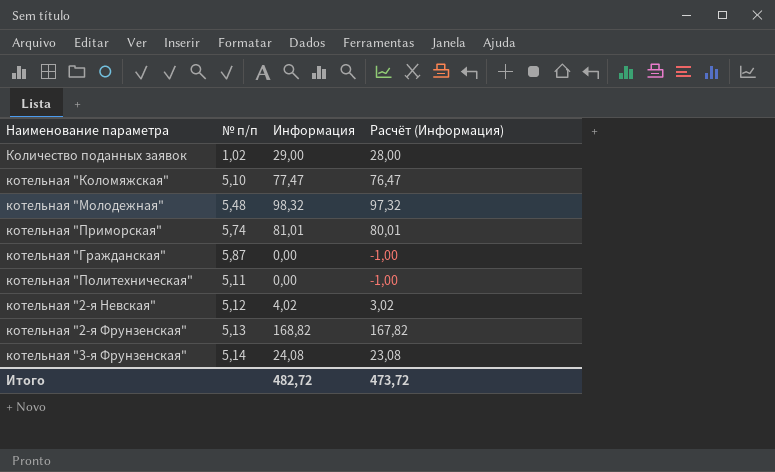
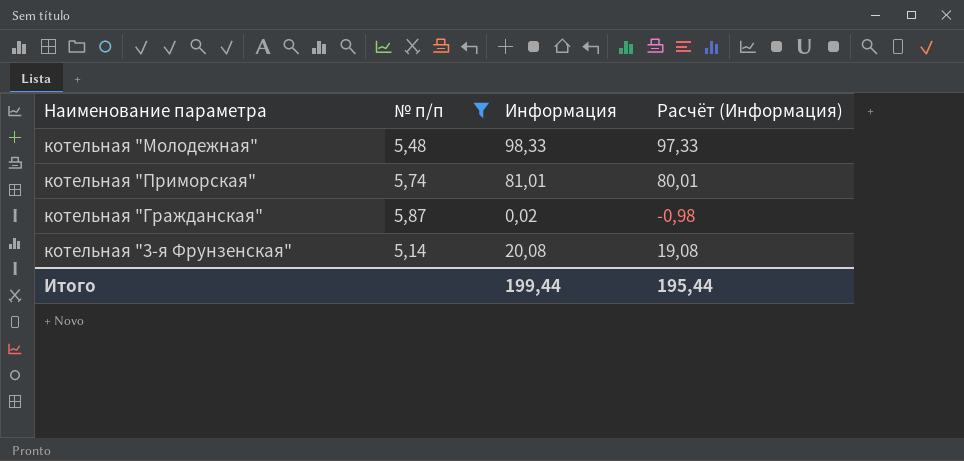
filter: none -> № п/п >= 5,14
котельная "Молодежная" | Информация: 98,32 -> 98,33
котельная "Молодежная" | Расчёт (Информация): 97,32 -> 97,33
котельная "Гражданская" | Информация: 0,00 -> 0,02
котельная "Гражданская" | Расчёт (Информация): -1,00 -> -0,98
котельная "3-я Фрунзенская" | Информация: 24,08 -> 20,08
котельная "3-я Фрунзенская" | Расчёт (Информация): 23,08 -> 19,08
Итого | Информация: 482,72 -> 199,44
Итого | Расчёт (Информация): 473,72 -> 195,44

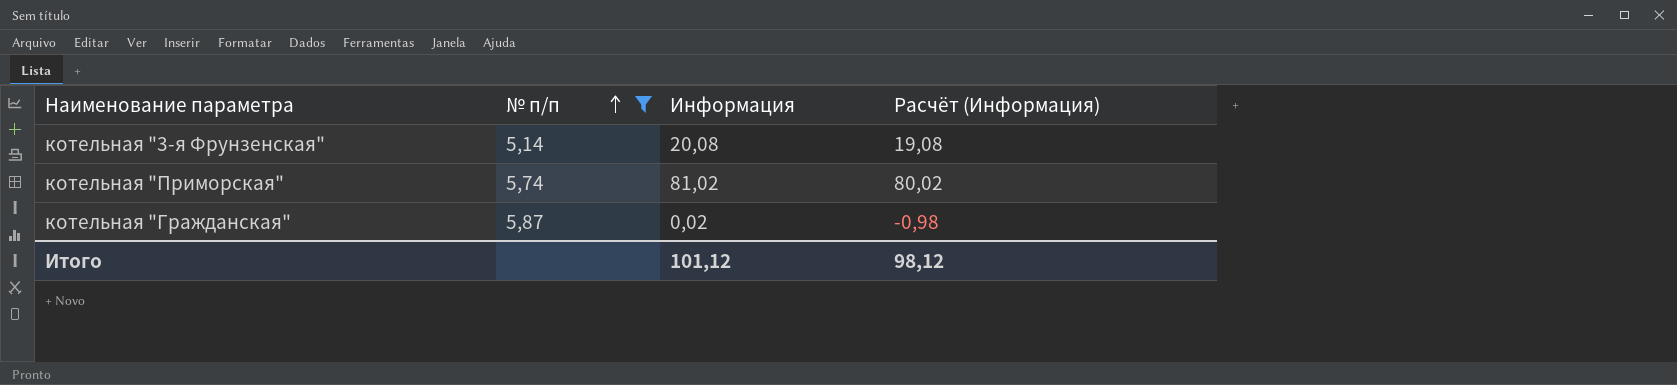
row order: none -> № п/п ascending
row котельная "Молодежная": 5,48 | 98,33 | 97,33 -> none
котельная "Приморская" | Информация: 81,01 -> 81,02
котельная "Приморская" | Расчёт (Информация): 80,01 -> 80,02
Итого | Информация: 199,44 -> 101,12
Итого | Расчёт (Информация): 195,44 -> 98,12

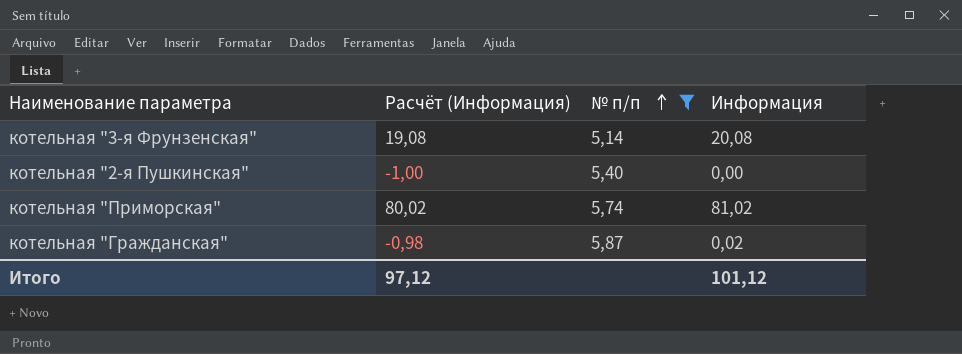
column Расчёт (Информация) | position: 4 -> 2
row котельная "2-я Пушкинская": none -> -1,00 | 5,40 | 0,00
Итого | Расчёт (Информация): 98,12 -> 97,12

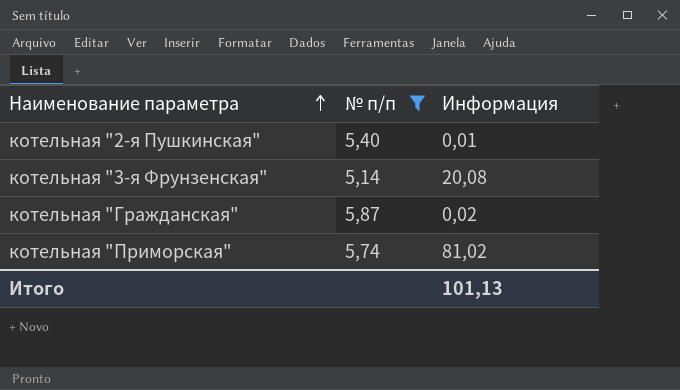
row order: № п/п ascending -> Наименование параметра ascending
column Расчёт (Информация) | formula: [Информация] - 1 -> none
котельная "2-я Пушкинская" | Информация: 0,00 -> 0,01
Итого | Информация: 101,12 -> 101,13

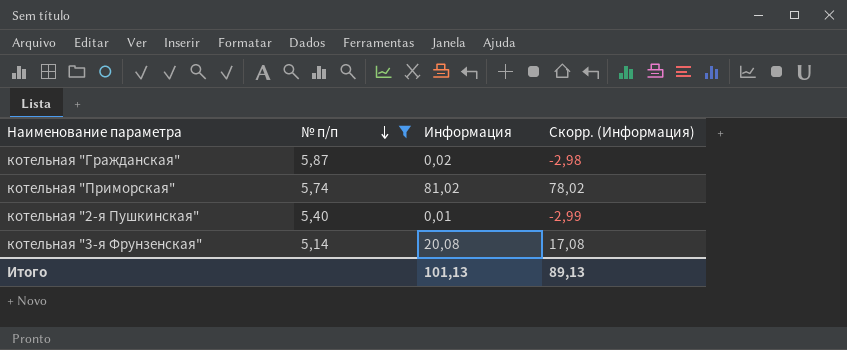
row order: Наименование параметра ascending -> № п/п descending
column Скорр. (Информация) | formula: none -> [Информация] - 3

